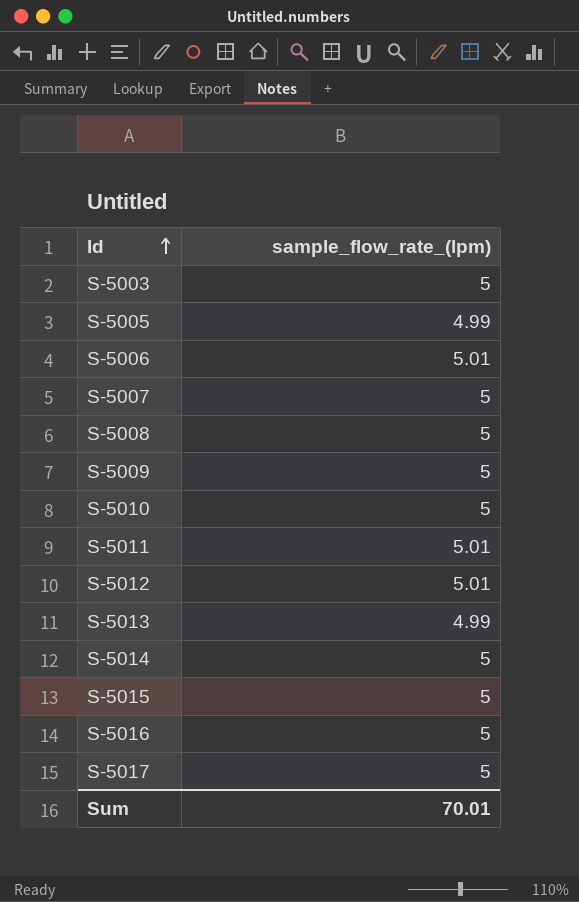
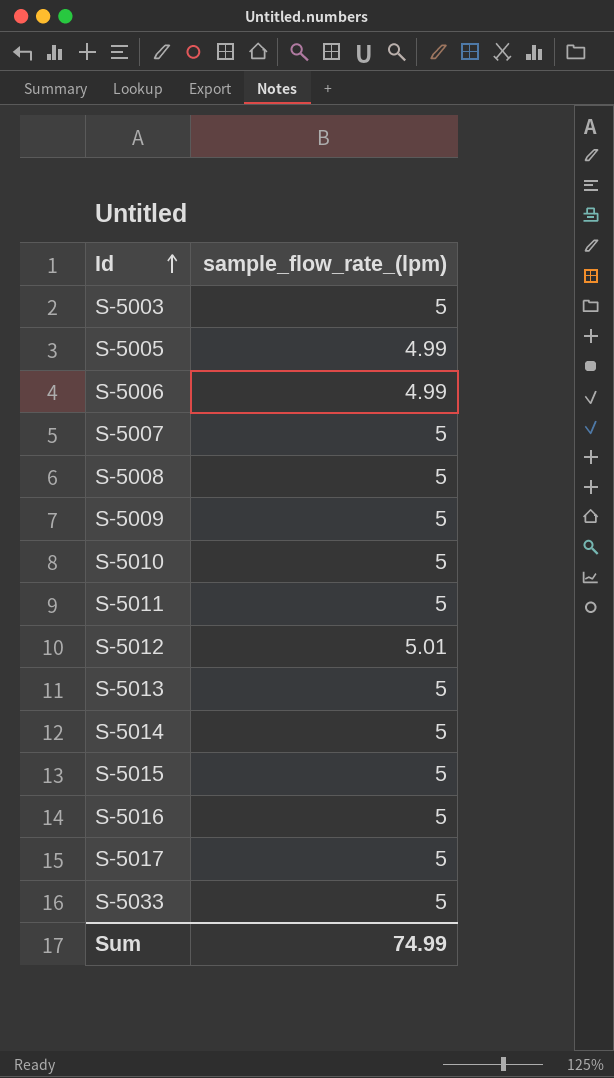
S-5006 | sample_flow_rate_(lpm): 5.01 -> 4.99
S-5011 | sample_flow_rate_(lpm): 5.01 -> 5
S-5013 | sample_flow_rate_(lpm): 4.99 -> 5
row S-5033: none -> 5
Sum | sample_flow_rate_(lpm): 70.01 -> 74.99

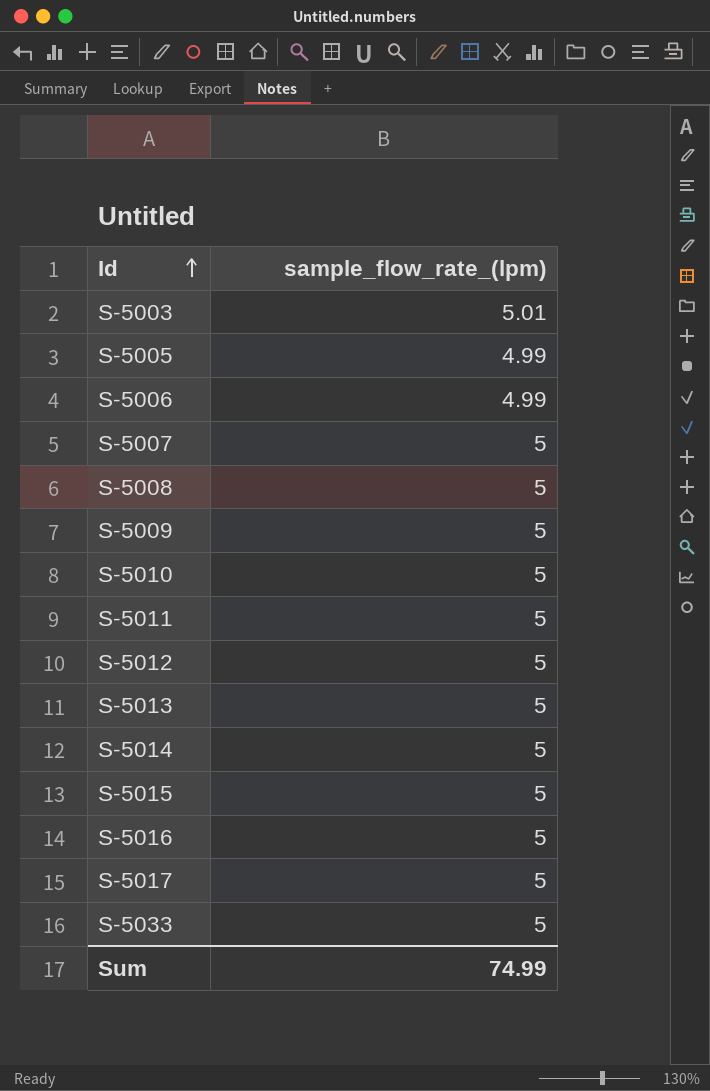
S-5003 | sample_flow_rate_(lpm): 5 -> 5.01
S-5012 | sample_flow_rate_(lpm): 5.01 -> 5

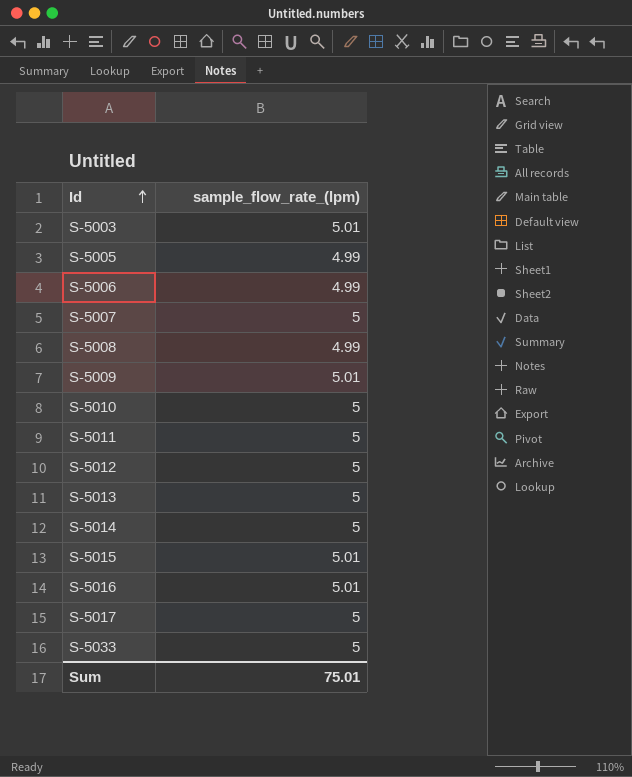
S-5008 | sample_flow_rate_(lpm): 5 -> 4.99
S-5009 | sample_flow_rate_(lpm): 5 -> 5.01
S-5015 | sample_flow_rate_(lpm): 5 -> 5.01
S-5016 | sample_flow_rate_(lpm): 5 -> 5.01
Sum | sample_flow_rate_(lpm): 74.99 -> 75.01

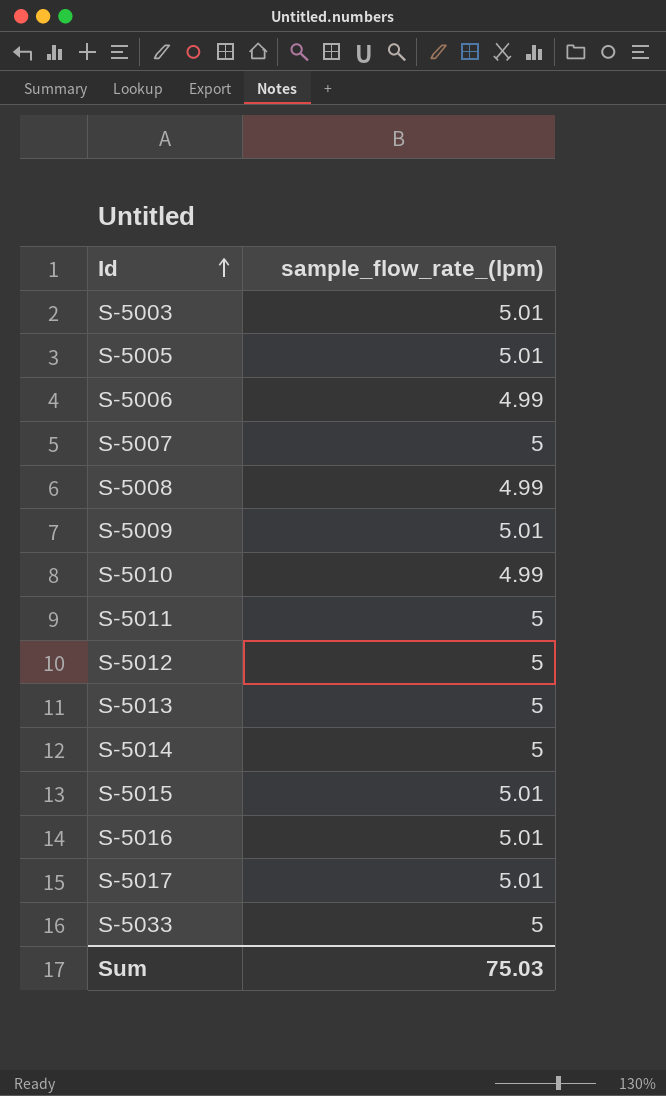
S-5005 | sample_flow_rate_(lpm): 4.99 -> 5.01
S-5010 | sample_flow_rate_(lpm): 5 -> 4.99
S-5017 | sample_flow_rate_(lpm): 5 -> 5.01
Sum | sample_flow_rate_(lpm): 75.01 -> 75.03

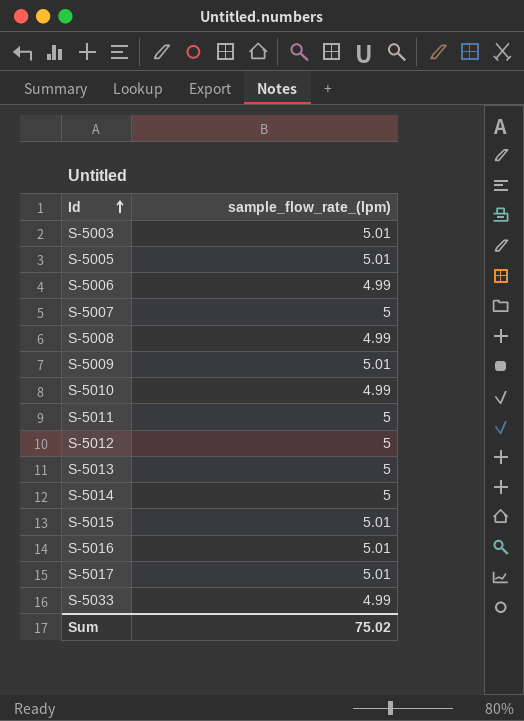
S-5033 | sample_flow_rate_(lpm): 5 -> 4.99
Sum | sample_flow_rate_(lpm): 75.03 -> 75.02

